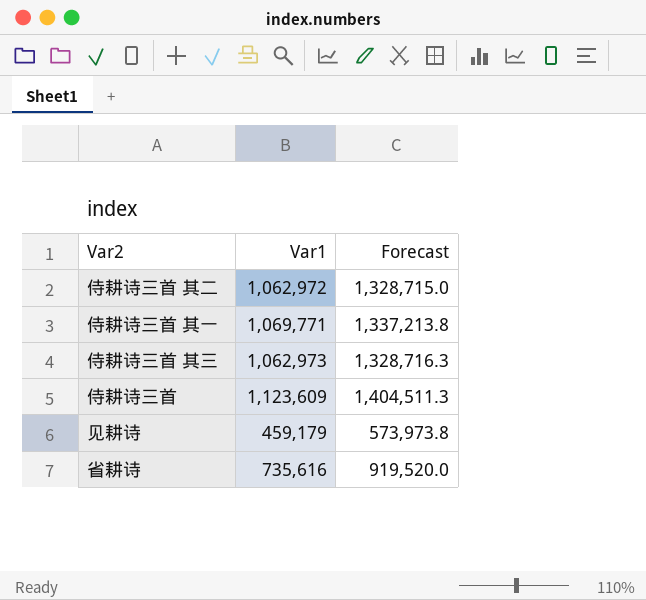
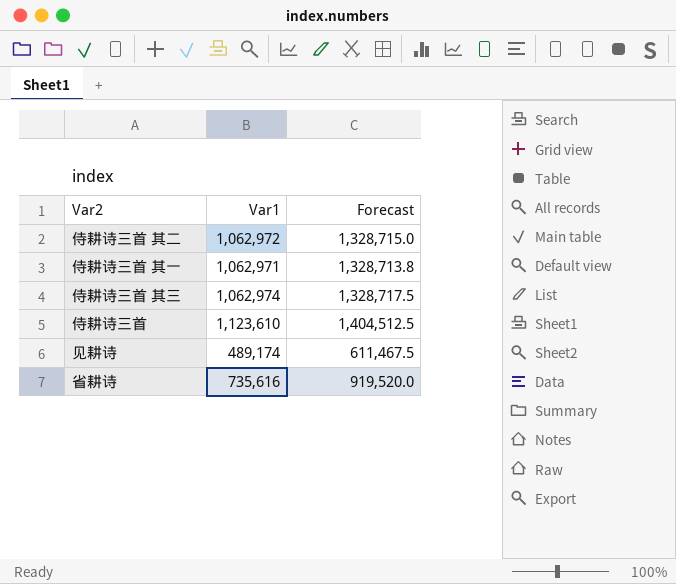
侍耕诗三首 其一 | Var1: 1,069,771 -> 1,062,971
侍耕诗三首 其一 | Forecast: 1,337,213.8 -> 1,328,713.8
侍耕诗三首 其三 | Var1: 1,062,973 -> 1,062,974
侍耕诗三首 其三 | Forecast: 1,328,716.3 -> 1,328,717.5
侍耕诗三首 | Var1: 1,123,609 -> 1,123,610
侍耕诗三首 | Forecast: 1,404,511.3 -> 1,404,512.5
见耕诗 | Var1: 459,179 -> 489,174
见耕诗 | Forecast: 573,973.8 -> 611,467.5

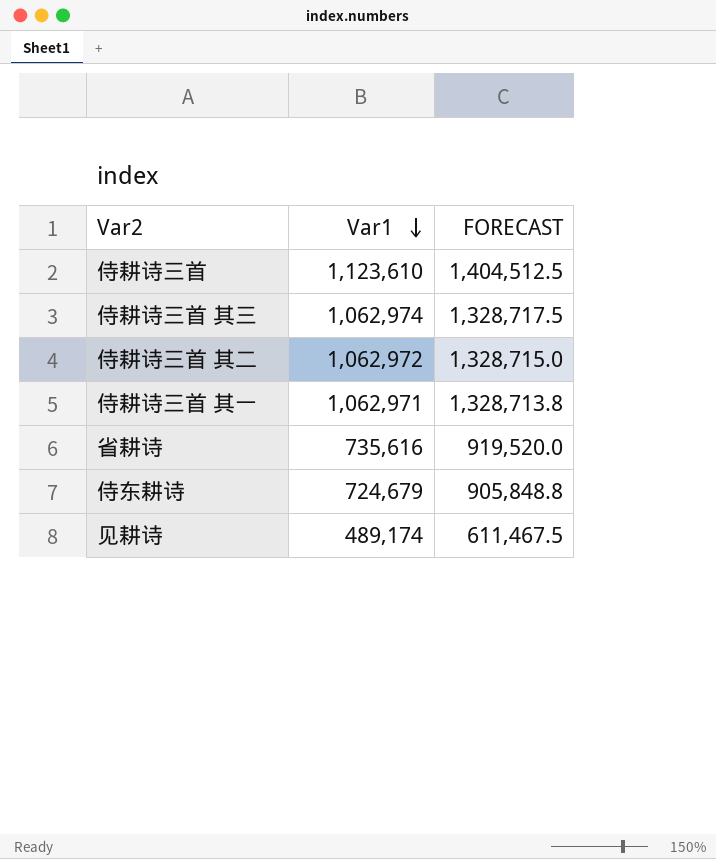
row order: none -> Var1 descending
column name: Forecast -> FORECAST
row 侍东耕诗: none -> 724,679 | 905,848.8

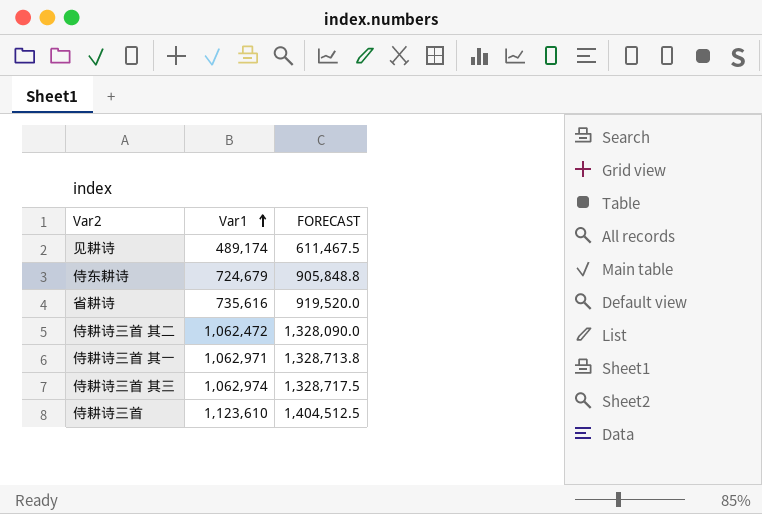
row order: Var1 descending -> Var1 ascending
侍耕诗三首 其二 | Var1: 1,062,972 -> 1,062,472
侍耕诗三首 其二 | FORECAST: 1,328,715.0 -> 1,328,090.0

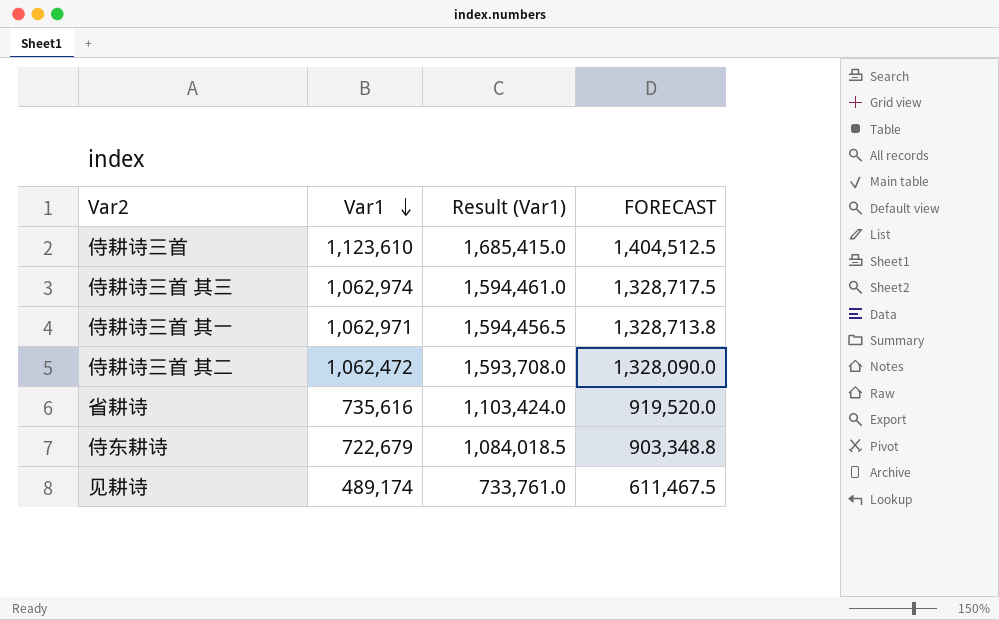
row order: Var1 ascending -> Var1 descending
column Result (Var1) | formula: none -> [Var1] * 1.5
侍东耕诗 | Var1: 724,679 -> 722,679
侍东耕诗 | FORECAST: 905,848.8 -> 903,348.8

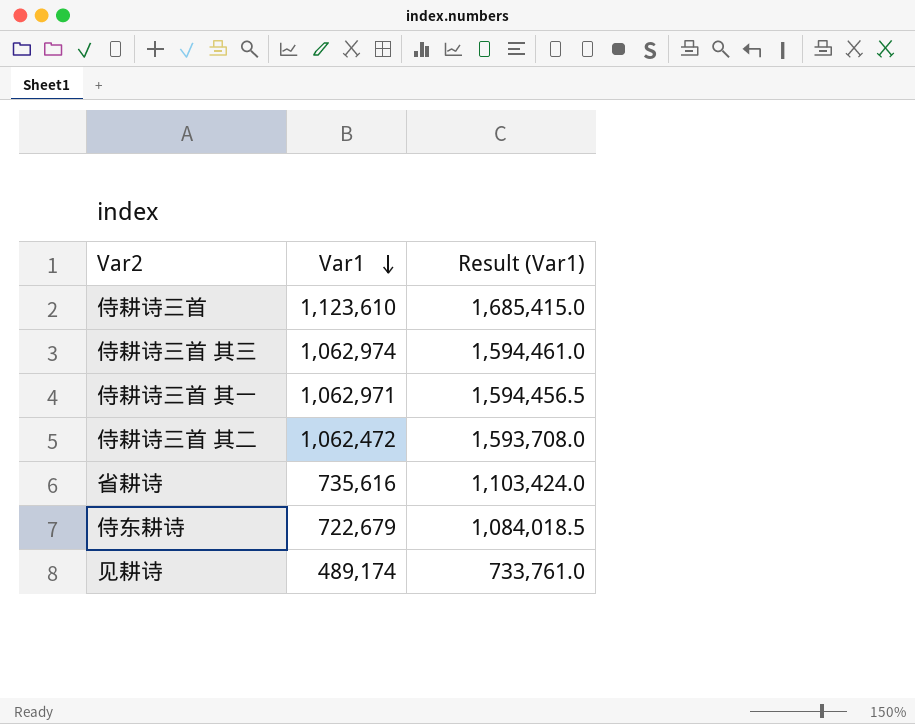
column FORECAST | formula: [Var1] * 1.25 -> none

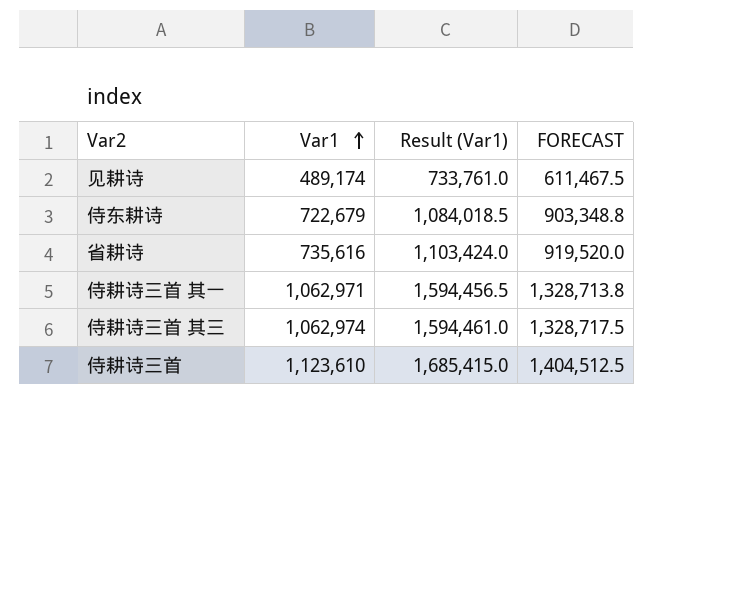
row order: Var1 descending -> Var1 ascending
column FORECAST | formula: none -> [Var1] * 1.25
row 侍耕诗三首 其二: 1,062,472 | 1,593,708.0 -> none

